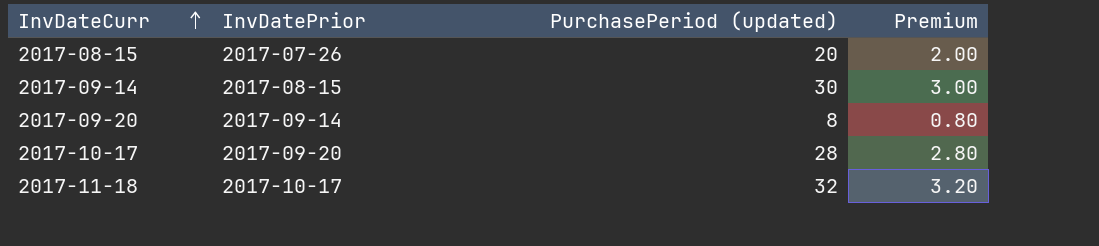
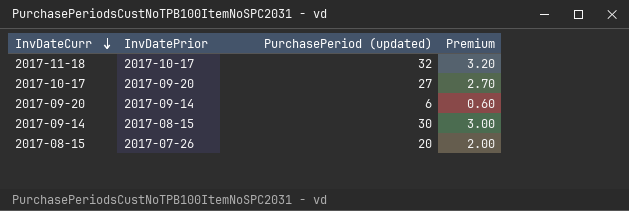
row order: InvDateCurr ascending -> InvDateCurr descending
2017-10-17 | PurchasePeriod (updated): 28 -> 27
2017-10-17 | Premium: 2.80 -> 2.70
2017-09-20 | PurchasePeriod (updated): 8 -> 6
2017-09-20 | Premium: 0.80 -> 0.60

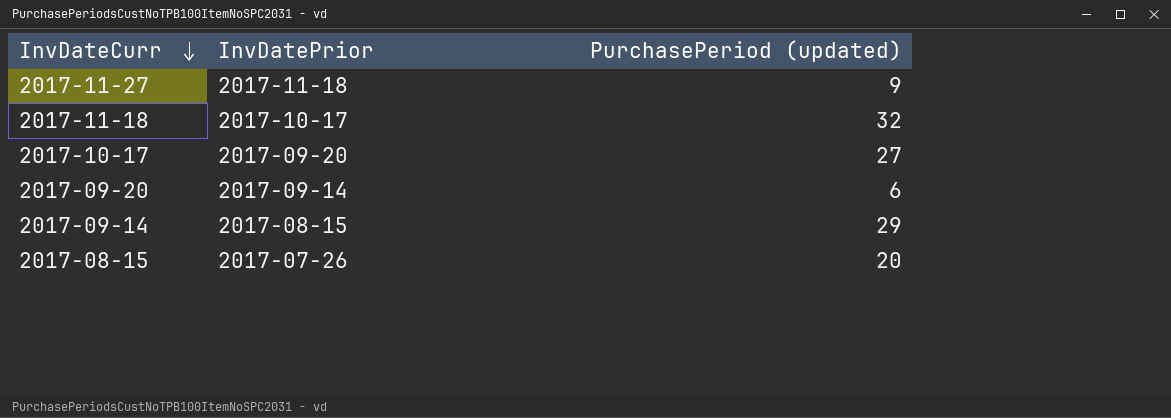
column Premium | formula: [PurchasePeriod (updated)] * 0.1 -> none
row 2017-11-27: none -> 2017-11-18 | 9
2017-09-14 | PurchasePeriod (updated): 30 -> 29

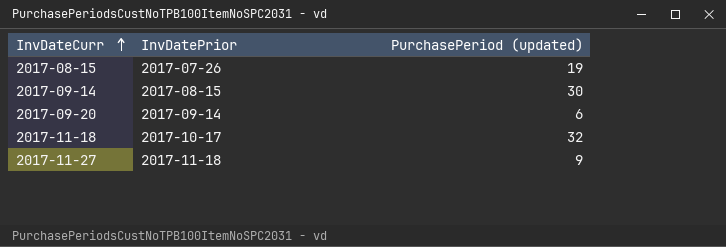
row order: InvDateCurr descending -> InvDateCurr ascending
row 2017-10-17: 2017-09-20 | 27 -> none
2017-08-15 | PurchasePeriod (updated): 20 -> 19
2017-09-14 | PurchasePeriod (updated): 29 -> 30

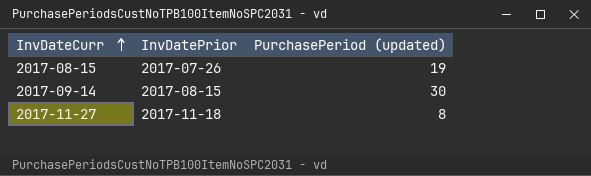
row 2017-09-20: 2017-09-14 | 6 -> none
row 2017-11-18: 2017-10-17 | 32 -> none
2017-11-27 | PurchasePeriod (updated): 9 -> 8

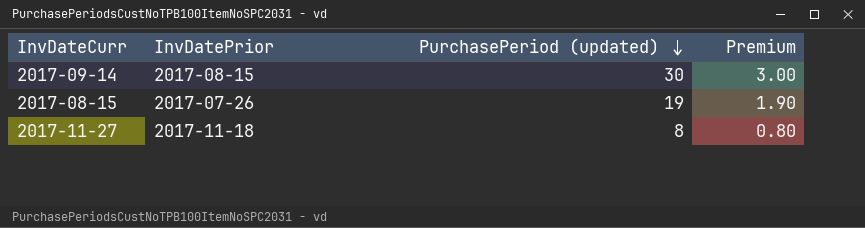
row order: InvDateCurr ascending -> PurchasePeriod (updated) descending
column Premium | formula: none -> [PurchasePeriod (updated)] * 0.1

